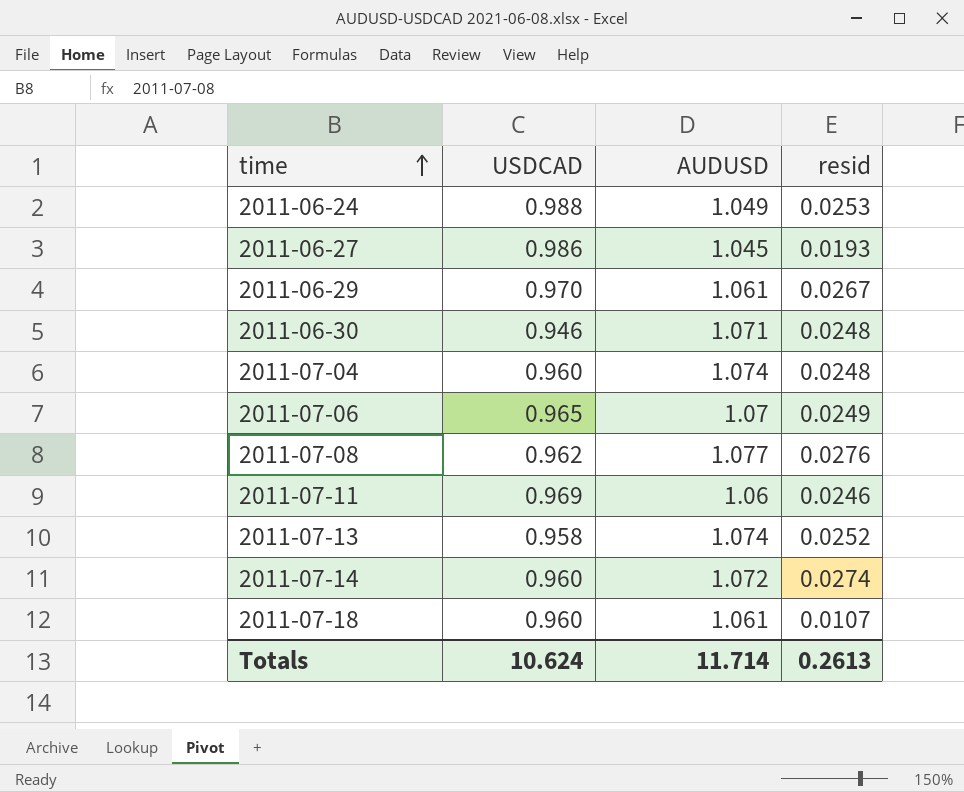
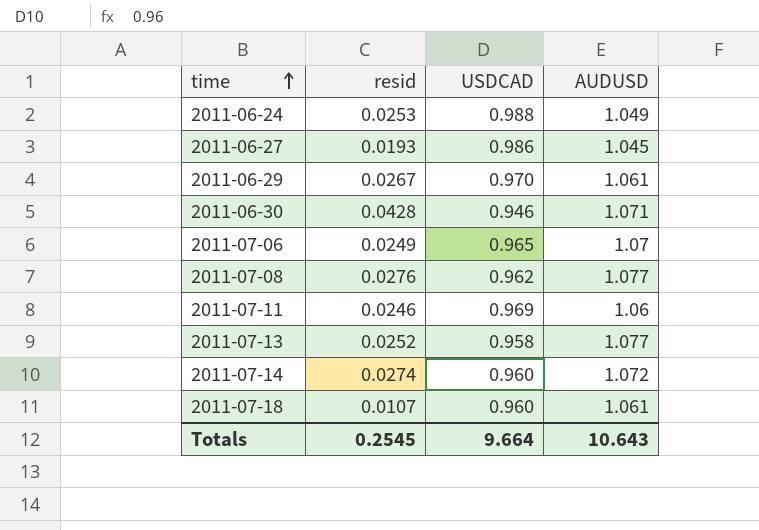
column resid | position: 4 -> 2
row 2011-07-04: 0.960 | 1.074 | 0.0248 -> none
2011-06-30 | resid: 0.0248 -> 0.0428
2011-07-13 | AUDUSD: 1.074 -> 1.077
Totals | resid: 0.2613 -> 0.2545
Totals | USDCAD: 10.624 -> 9.664
Totals | AUDUSD: 11.714 -> 10.643

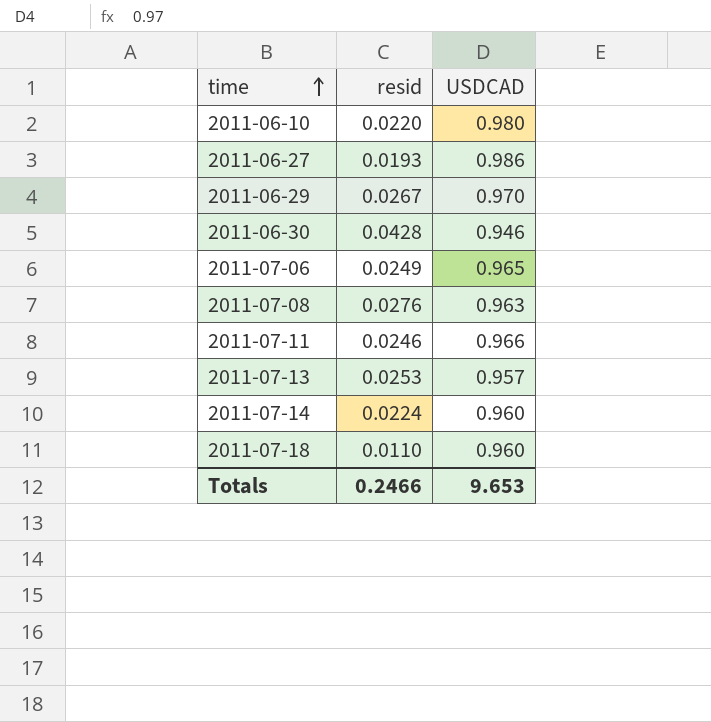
column AUDUSD | position: 4 -> none
row 2011-06-24: 0.0253 | 0.988 | 1.049 -> none
row 2011-06-10: none -> 0.0220 | 0.980
2011-07-08 | USDCAD: 0.962 -> 0.963
2011-07-11 | USDCAD: 0.969 -> 0.966
2011-07-13 | resid: 0.0252 -> 0.0253
2011-07-13 | USDCAD: 0.958 -> 0.957
2011-07-14 | resid: 0.0274 -> 0.0224
2011-07-18 | resid: 0.0107 -> 0.0110
Totals | resid: 0.2545 -> 0.2466
Totals | USDCAD: 9.664 -> 9.653

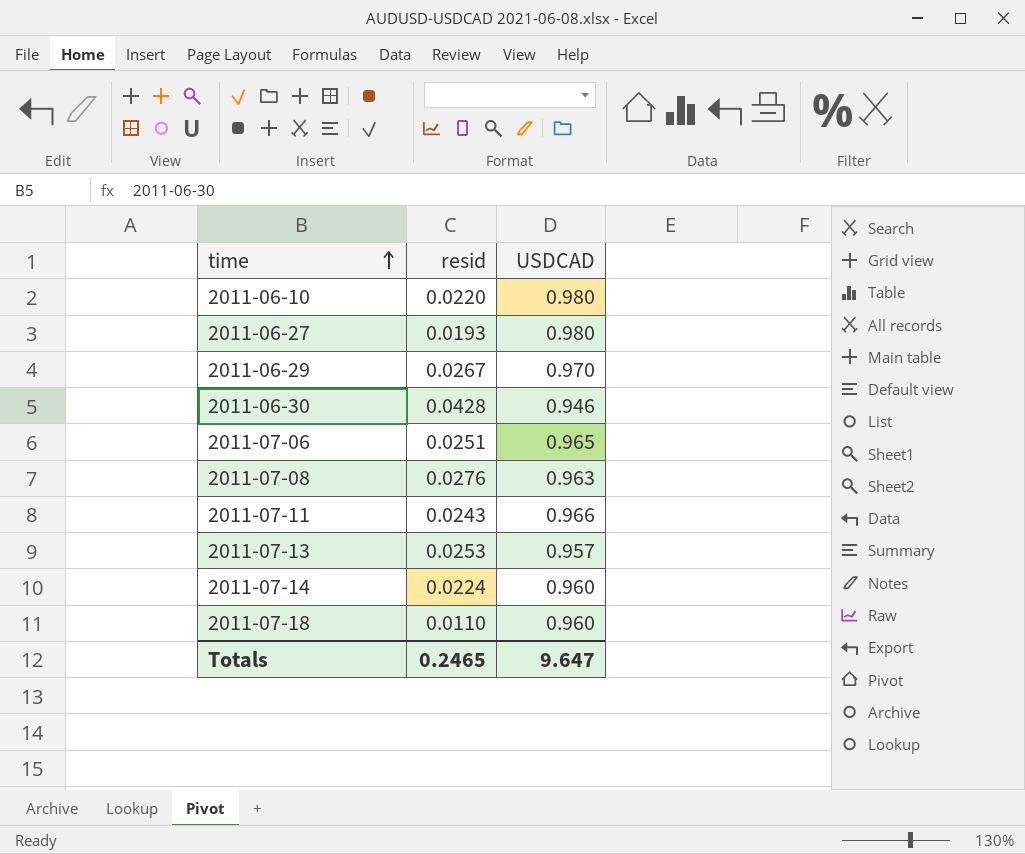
2011-06-27 | USDCAD: 0.986 -> 0.980
2011-07-06 | resid: 0.0249 -> 0.0251
2011-07-11 | resid: 0.0246 -> 0.0243
Totals | resid: 0.2466 -> 0.2465
Totals | USDCAD: 9.653 -> 9.647

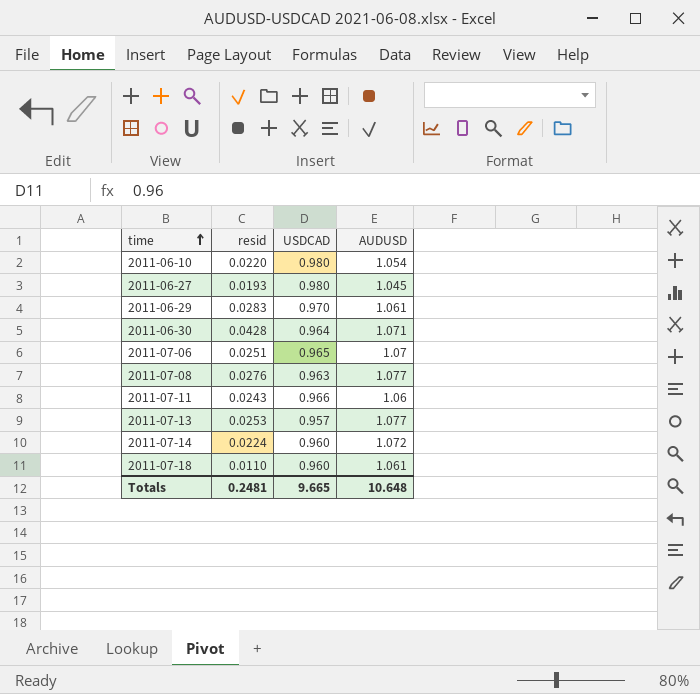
column AUDUSD | position: none -> 4
2011-06-29 | resid: 0.0267 -> 0.0283
2011-06-30 | USDCAD: 0.946 -> 0.964
Totals | resid: 0.2465 -> 0.2481
Totals | USDCAD: 9.647 -> 9.665

